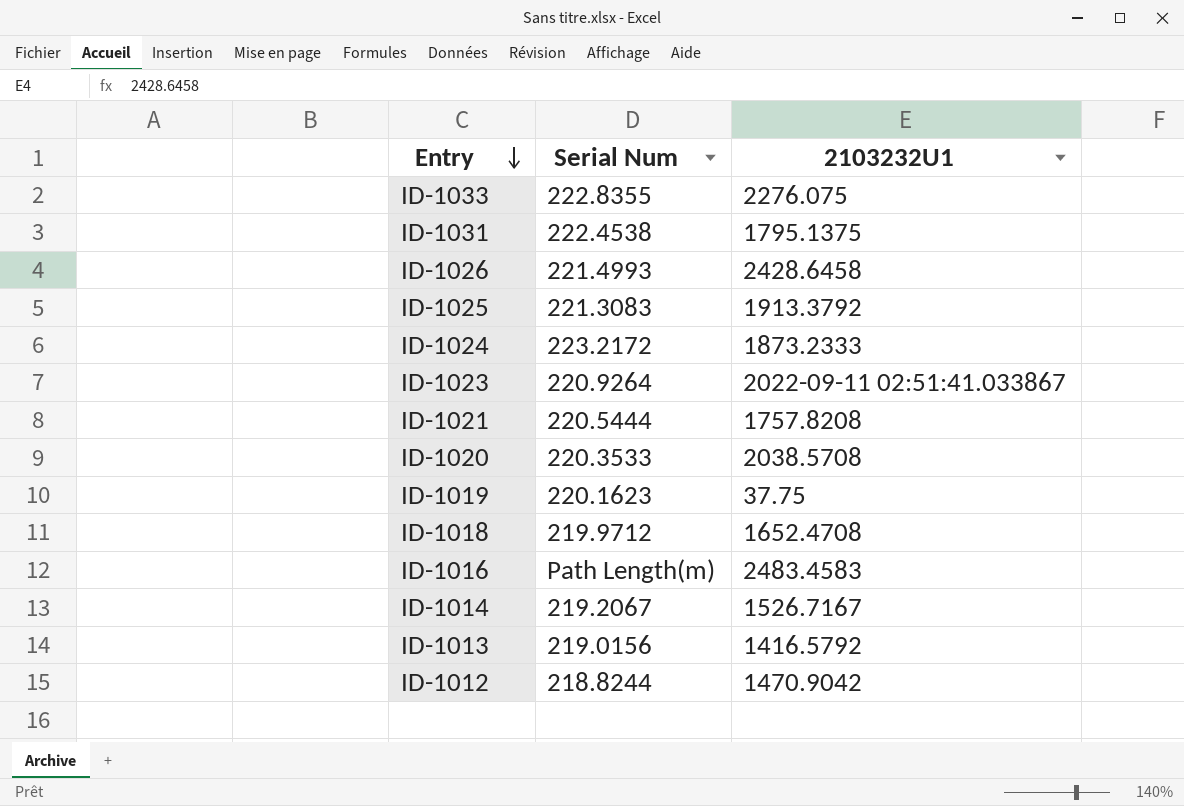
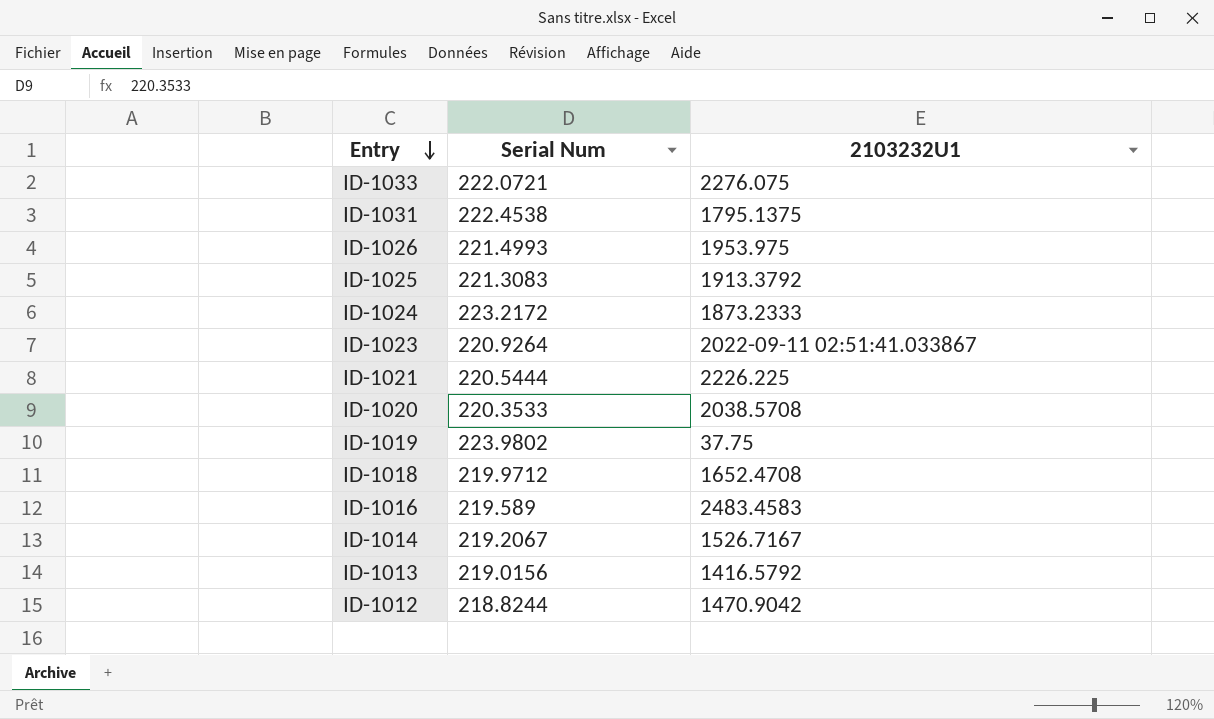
ID-1033 | Serial Num: 222.8355 -> 222.0721
ID-1026 | 2103232U1: 2428.6458 -> 1953.975
ID-1021 | 2103232U1: 1757.8208 -> 2226.225
ID-1019 | Serial Num: 220.1623 -> 223.9802
ID-1016 | Serial Num: Path Length(m) -> 219.589

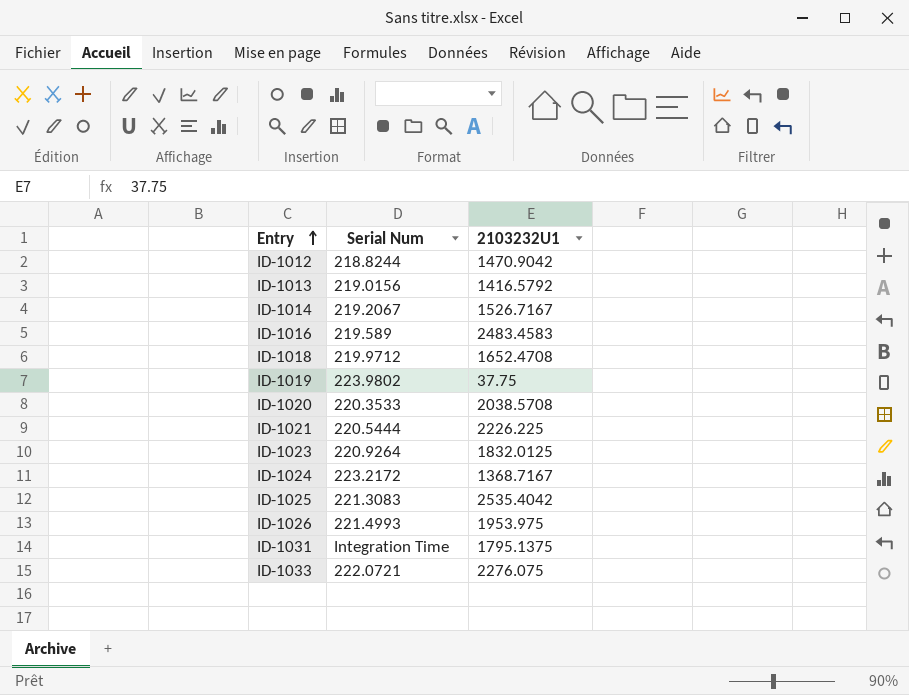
row order: Entry descending -> Entry ascending
ID-1023 | 2103232U1: 2022-09-11 02:51:41.033867 -> 1832.0125
ID-1024 | 2103232U1: 1873.2333 -> 1368.7167
ID-1025 | 2103232U1: 1913.3792 -> 2535.4042
ID-1031 | Serial Num: 222.4538 -> Integration Time

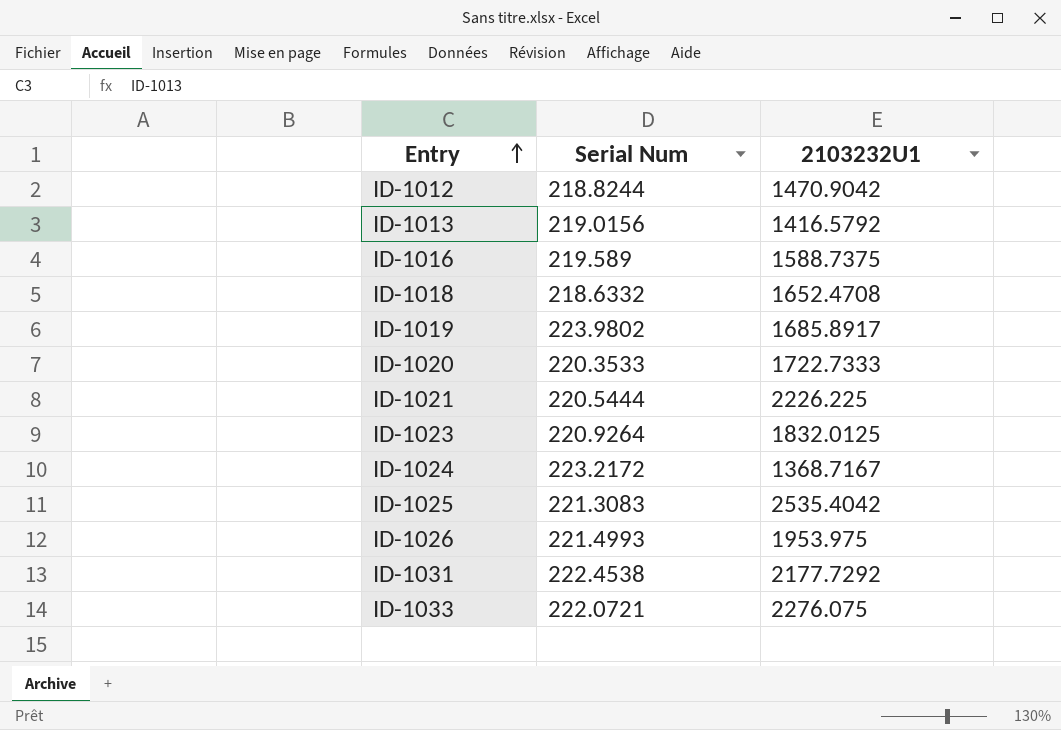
row ID-1014: 219.2067 | 1526.7167 -> none
ID-1016 | 2103232U1: 2483.4583 -> 1588.7375
ID-1018 | Serial Num: 219.9712 -> 218.6332
ID-1019 | 2103232U1: 37.75 -> 1685.8917
ID-1020 | 2103232U1: 2038.5708 -> 1722.7333
ID-1031 | Serial Num: Integration Time -> 222.4538
ID-1031 | 2103232U1: 1795.1375 -> 2177.7292

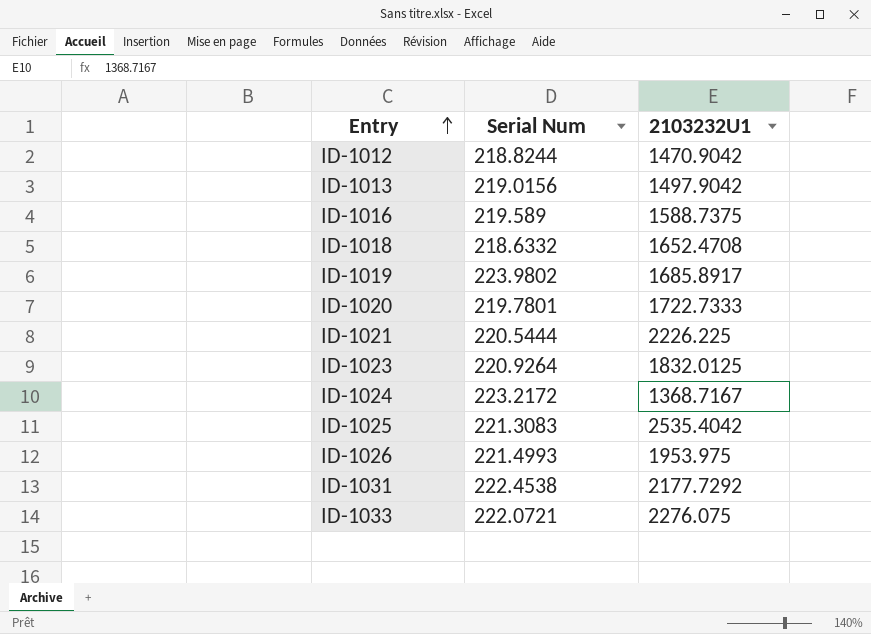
ID-1013 | 2103232U1: 1416.5792 -> 1497.9042
ID-1020 | Serial Num: 220.3533 -> 219.7801

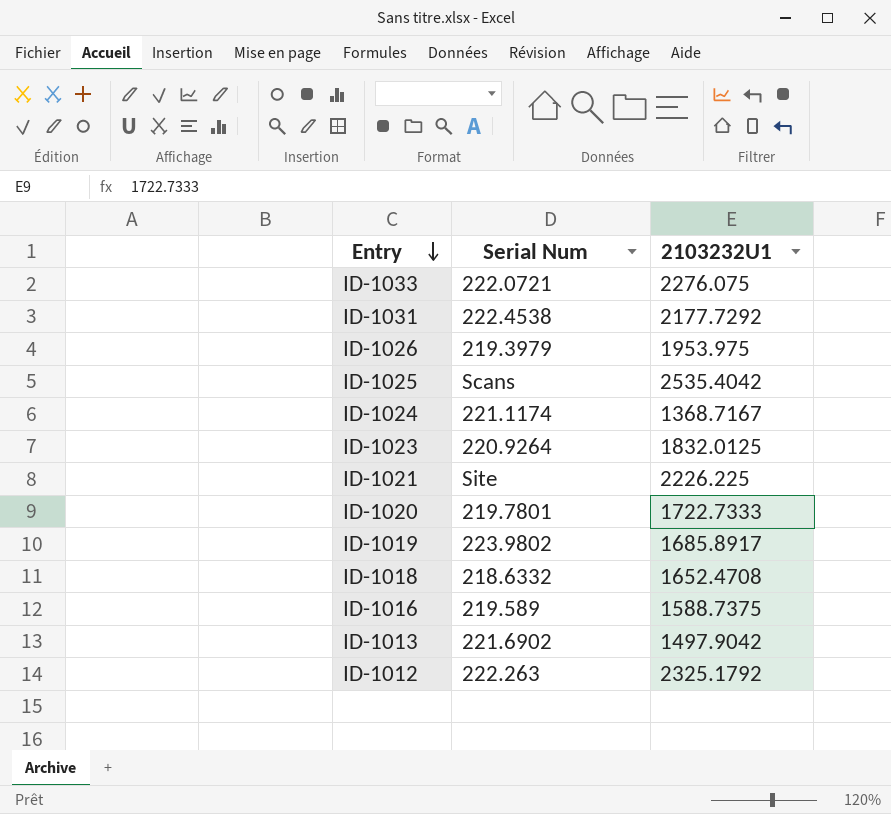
row order: Entry ascending -> Entry descending
ID-1026 | Serial Num: 221.4993 -> 219.3979
ID-1025 | Serial Num: 221.3083 -> Scans
ID-1024 | Serial Num: 223.2172 -> 221.1174
ID-1021 | Serial Num: 220.5444 -> Site
ID-1013 | Serial Num: 219.0156 -> 221.6902
ID-1012 | Serial Num: 218.8244 -> 222.263
ID-1012 | 2103232U1: 1470.9042 -> 2325.1792

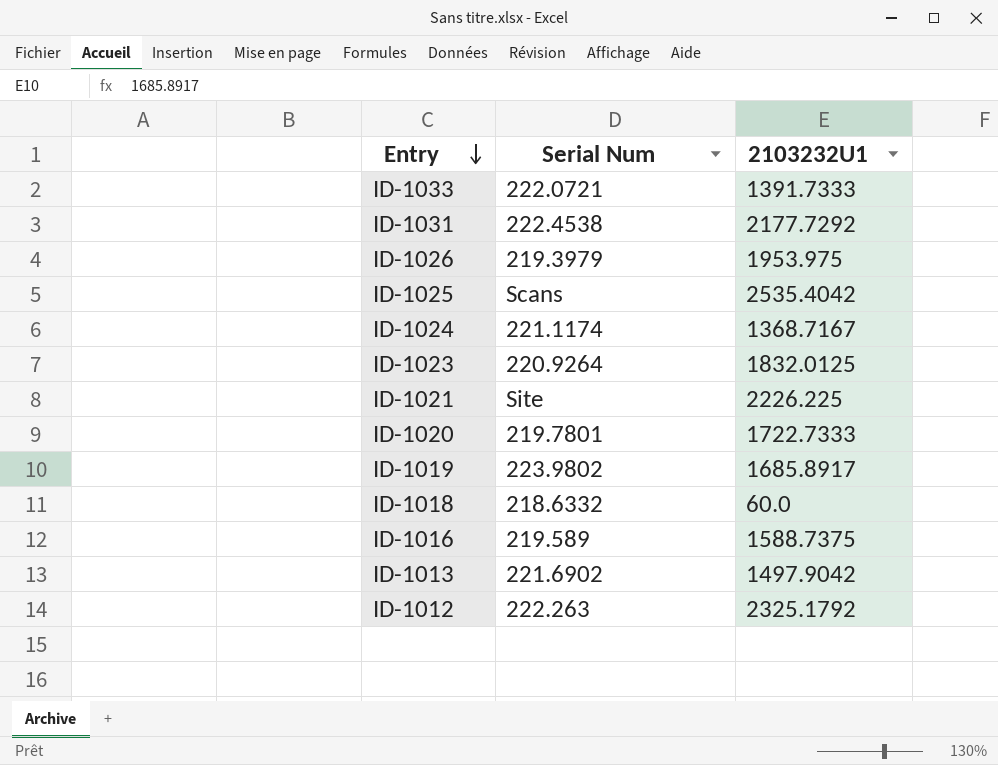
ID-1033 | 2103232U1: 2276.075 -> 1391.7333
ID-1018 | 2103232U1: 1652.4708 -> 60.0

